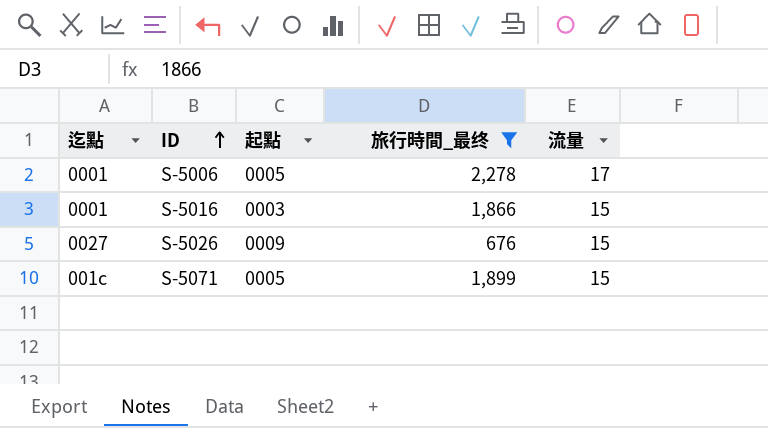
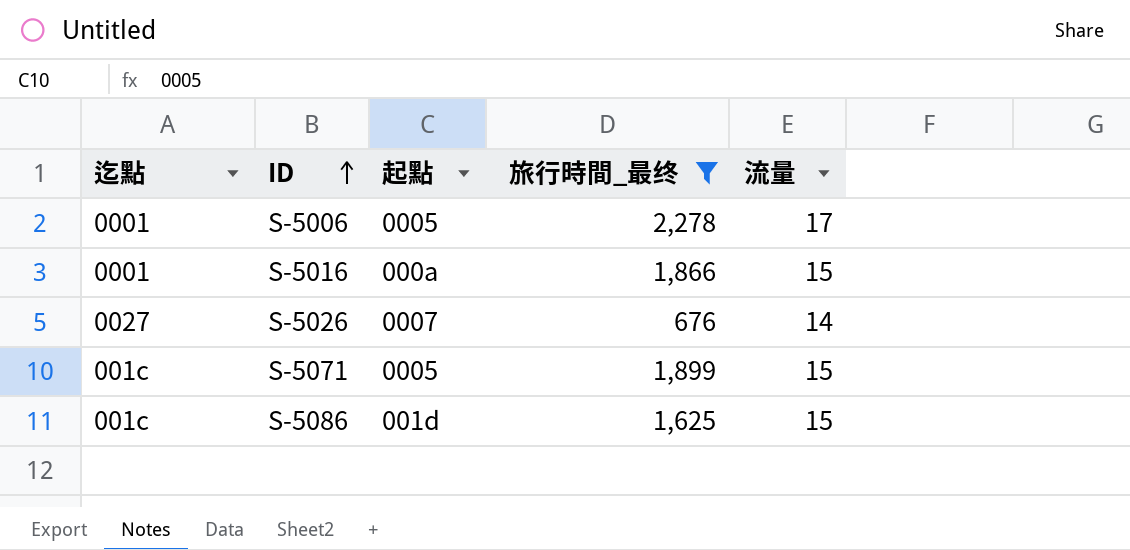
S-5016 | 起點: 0003 -> 000a
S-5026 | 起點: 0009 -> 0007
S-5026 | 流量: 15 -> 14
row S-5086: none -> 001c | 001d | 1,625 | 15

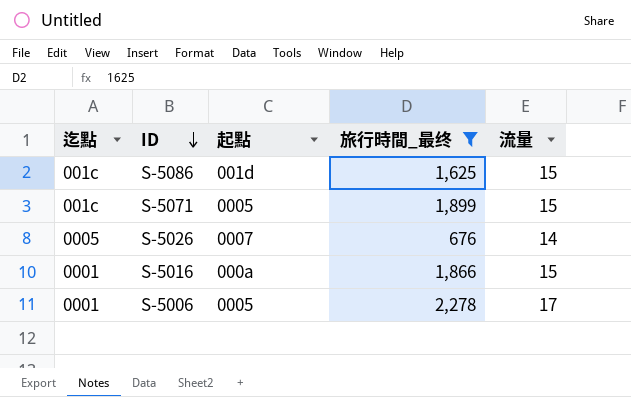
row order: ID ascending -> ID descending
S-5026 | 迄點: 0027 -> 0005

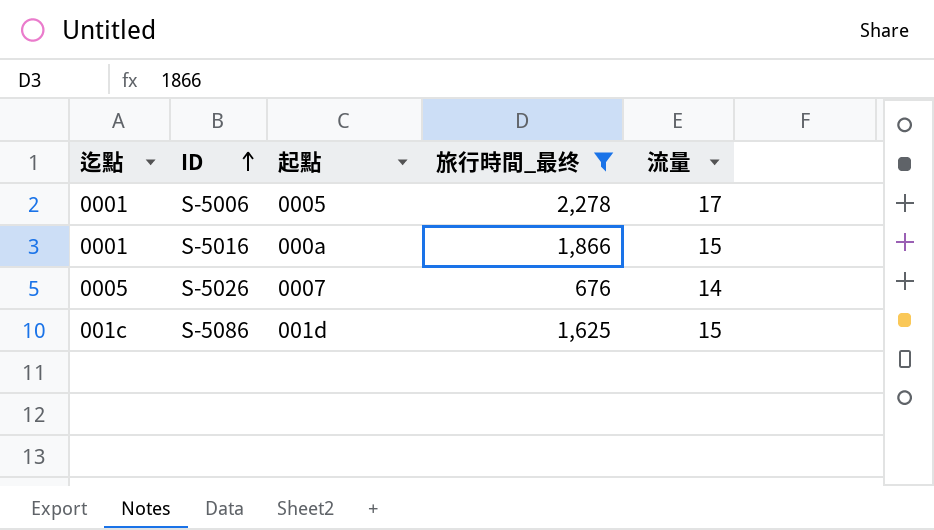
row order: ID descending -> ID ascending
row S-5071: 001c | 0005 | 1,899 | 15 -> none

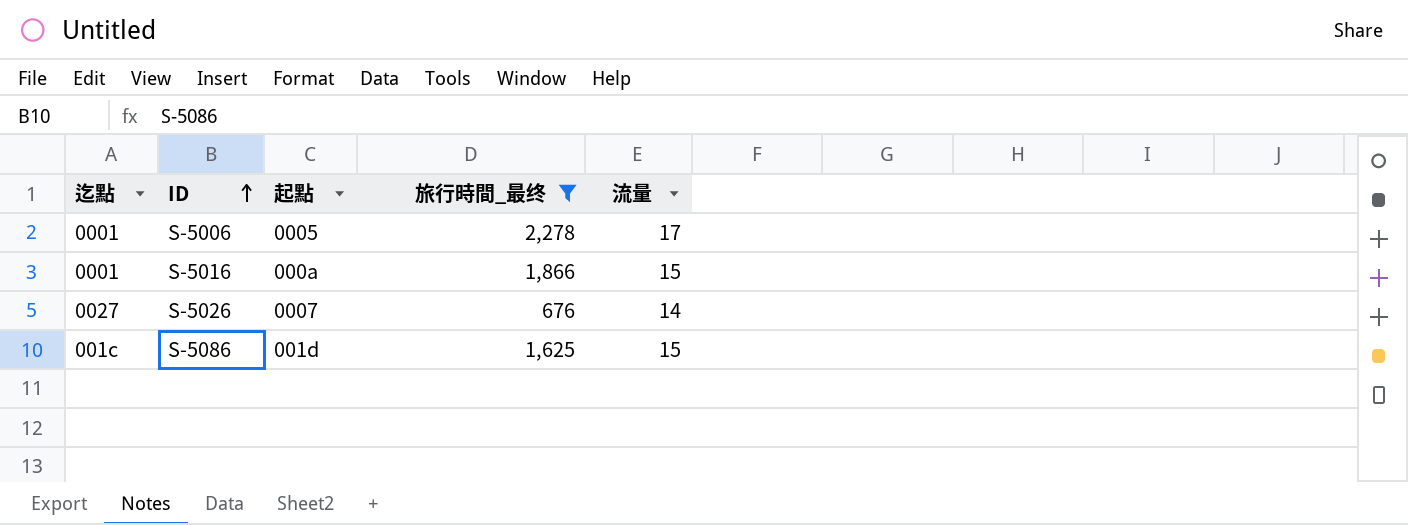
S-5026 | 迄點: 0005 -> 0027

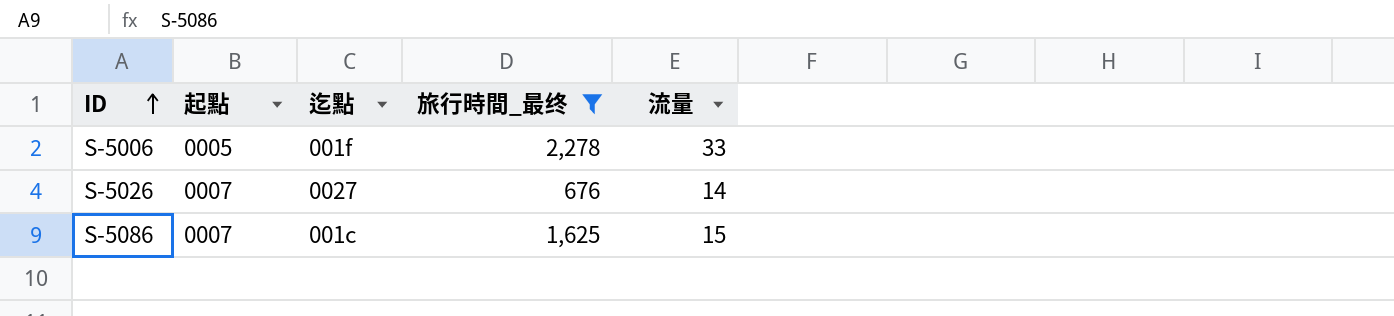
column 迄點 | position: 1 -> 3
row S-5016: 0001 | 000a | 1,866 | 15 -> none
S-5006 | 迄點: 0001 -> 001f
S-5006 | 流量: 17 -> 33
S-5086 | 起點: 001d -> 0007

